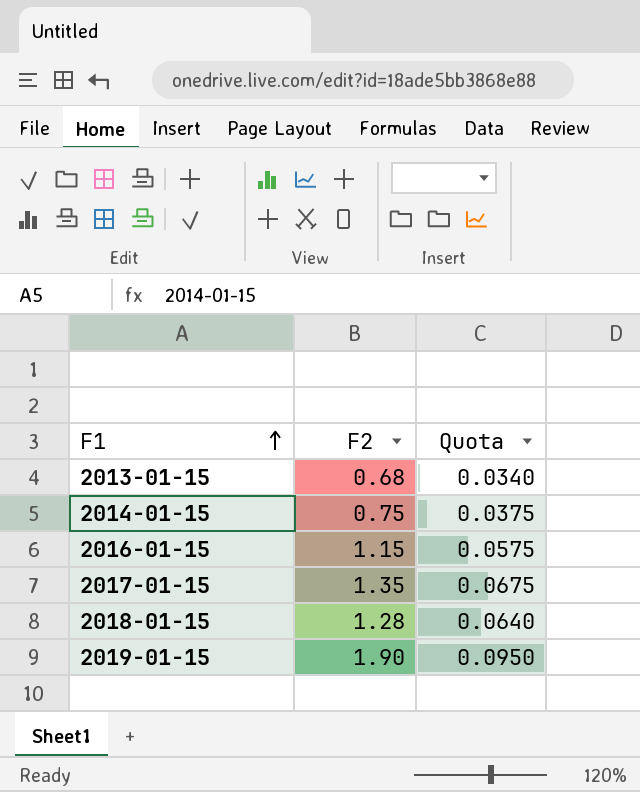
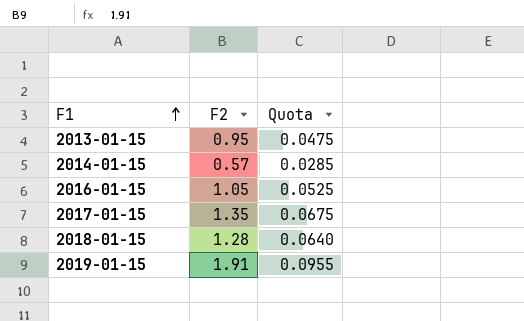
2013-01-15 | F2: 0.68 -> 0.95
2013-01-15 | Quota: 0.0340 -> 0.0475
2014-01-15 | F2: 0.75 -> 0.57
2014-01-15 | Quota: 0.0375 -> 0.0285
2016-01-15 | F2: 1.15 -> 1.05
2016-01-15 | Quota: 0.0575 -> 0.0525
2019-01-15 | F2: 1.90 -> 1.91
2019-01-15 | Quota: 0.0950 -> 0.0955

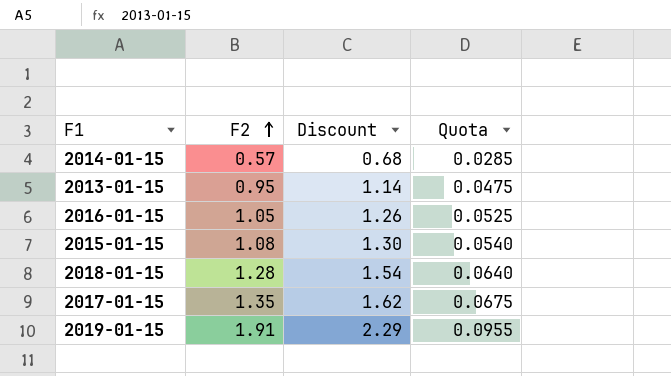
row order: F1 ascending -> F2 ascending
column Discount | formula: none -> [F2] * 1.2
row 2015-01-15: none -> 1.08 | 1.30 | 0.0540

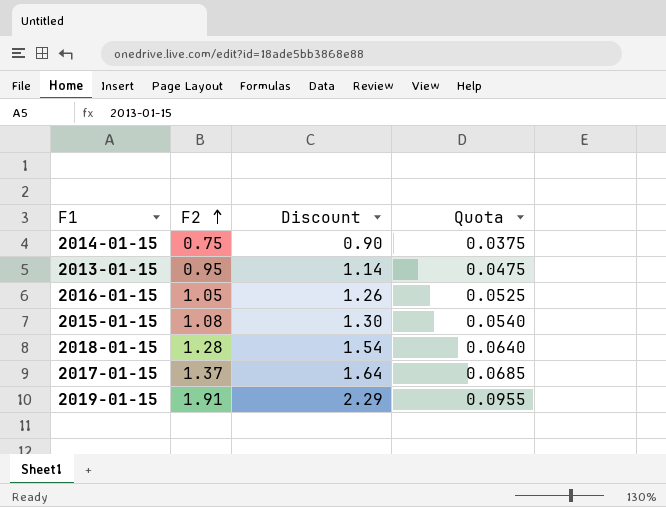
2014-01-15 | F2: 0.57 -> 0.75
2014-01-15 | Discount: 0.68 -> 0.90
2014-01-15 | Quota: 0.0285 -> 0.0375
2017-01-15 | F2: 1.35 -> 1.37
2017-01-15 | Discount: 1.62 -> 1.64
2017-01-15 | Quota: 0.0675 -> 0.0685

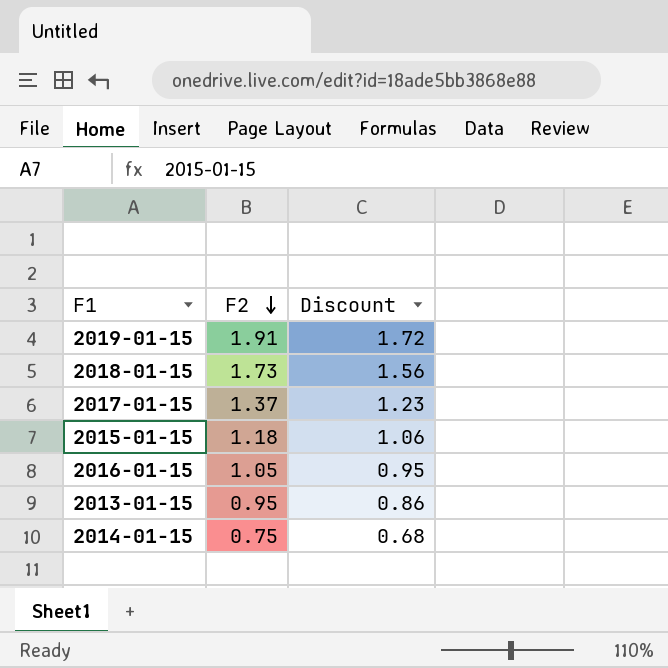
row order: F2 ascending -> F2 descending
column Quota | formula: [F2] * 0.05 -> none
column Discount | formula: [F2] * 1.2 -> [F2] * 0.9
2018-01-15 | F2: 1.28 -> 1.73
2015-01-15 | F2: 1.08 -> 1.18

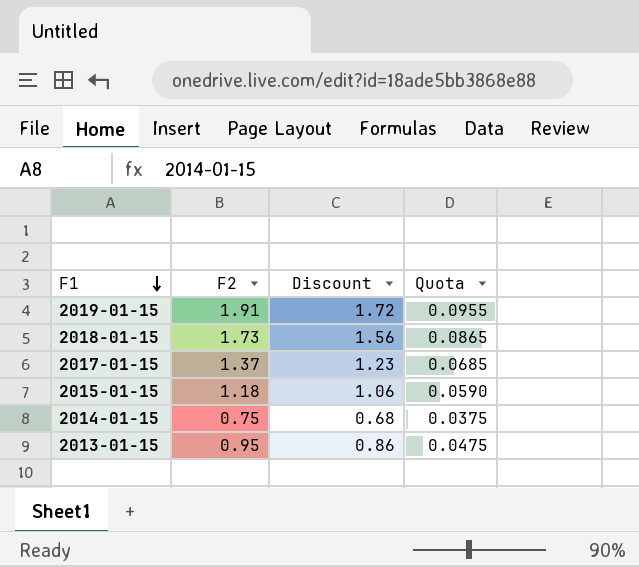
row order: F2 descending -> F1 descending
column Quota | formula: none -> [F2] * 0.05
row 2016-01-15: 1.05 | 0.95 -> none

